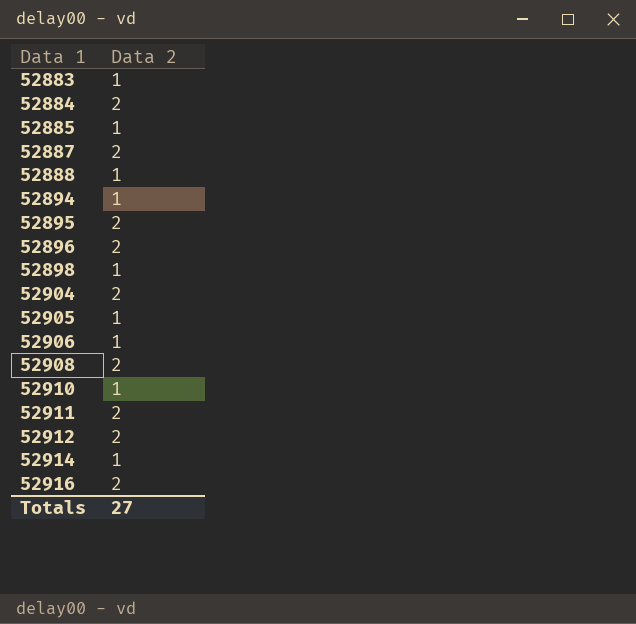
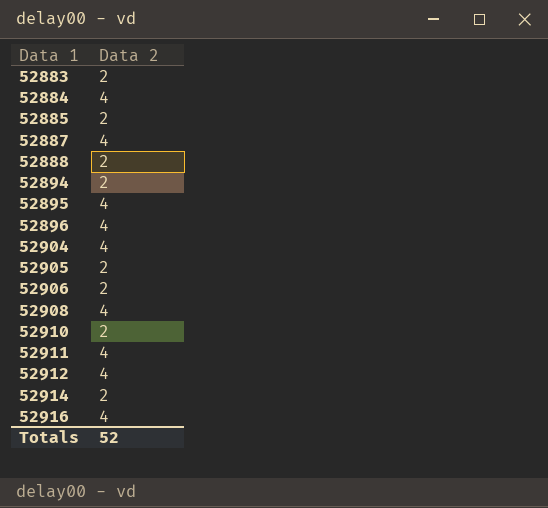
row 52898: 1 -> none
52883 | Data 2: 1 -> 2
52884 | Data 2: 2 -> 4
52885 | Data 2: 1 -> 2
52887 | Data 2: 2 -> 4
52888 | Data 2: 1 -> 2
52894 | Data 2: 1 -> 2
52895 | Data 2: 2 -> 4
52896 | Data 2: 2 -> 4
52904 | Data 2: 2 -> 4
52905 | Data 2: 1 -> 2
52906 | Data 2: 1 -> 2
52908 | Data 2: 2 -> 4
52910 | Data 2: 1 -> 2
52911 | Data 2: 2 -> 4
52912 | Data 2: 2 -> 4
52914 | Data 2: 1 -> 2
52916 | Data 2: 2 -> 4
Totals | Data 2: 27 -> 52

